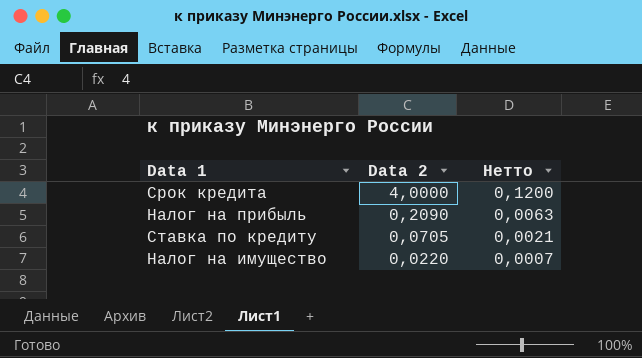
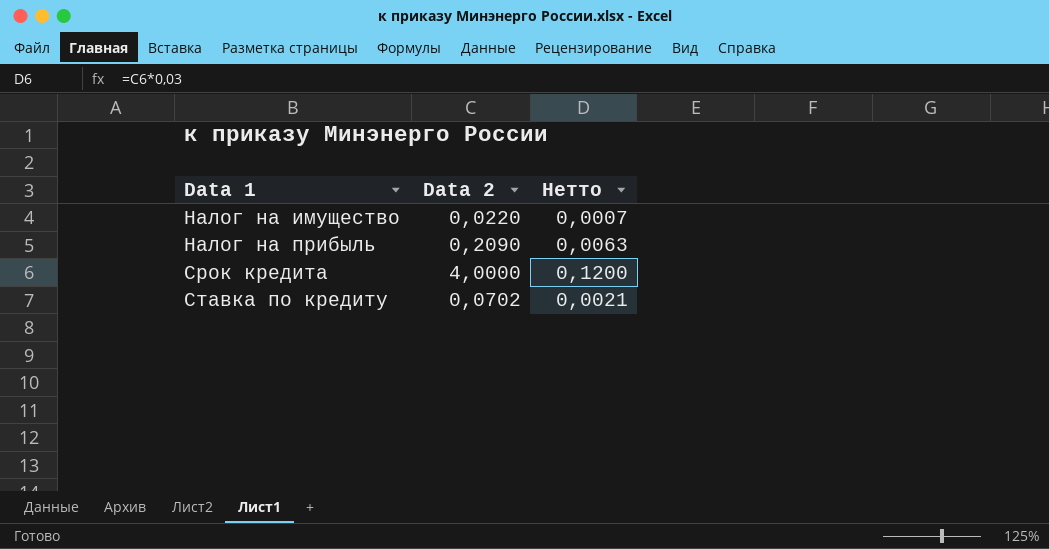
row order: Data 2 descending -> Data 1 ascending
Ставка по кредиту | Data 2: 0,0705 -> 0,0702

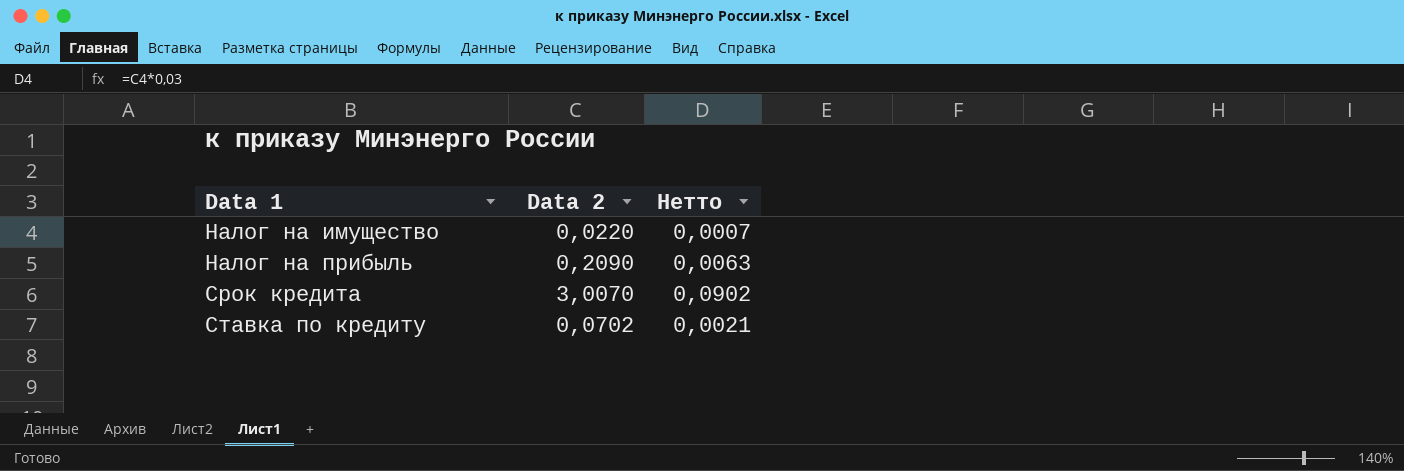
Срок кредита | Data 2: 4,0000 -> 3,0070
Срок кредита | Нетто: 0,1200 -> 0,0902

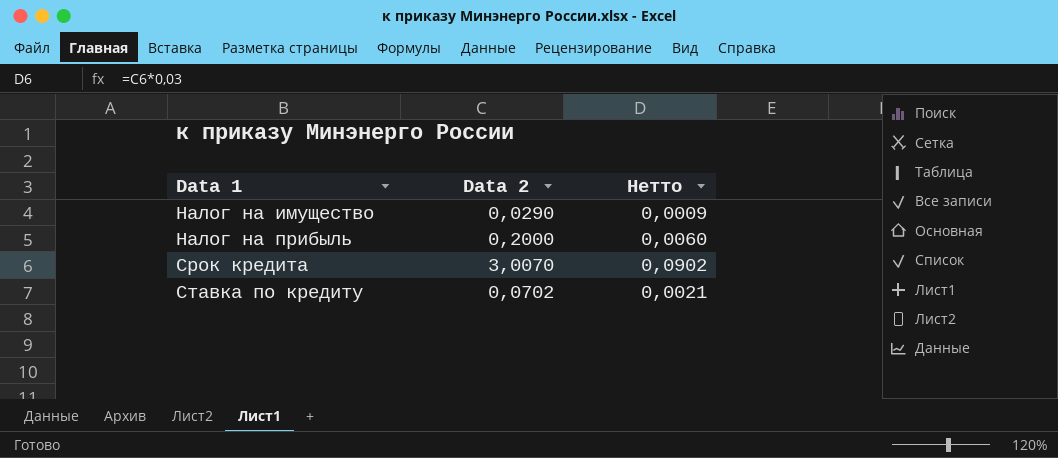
Налог на имущество | Data 2: 0,0220 -> 0,0290
Налог на имущество | Нетто: 0,0007 -> 0,0009
Налог на прибыль | Data 2: 0,2090 -> 0,2000
Налог на прибыль | Нетто: 0,0063 -> 0,0060

